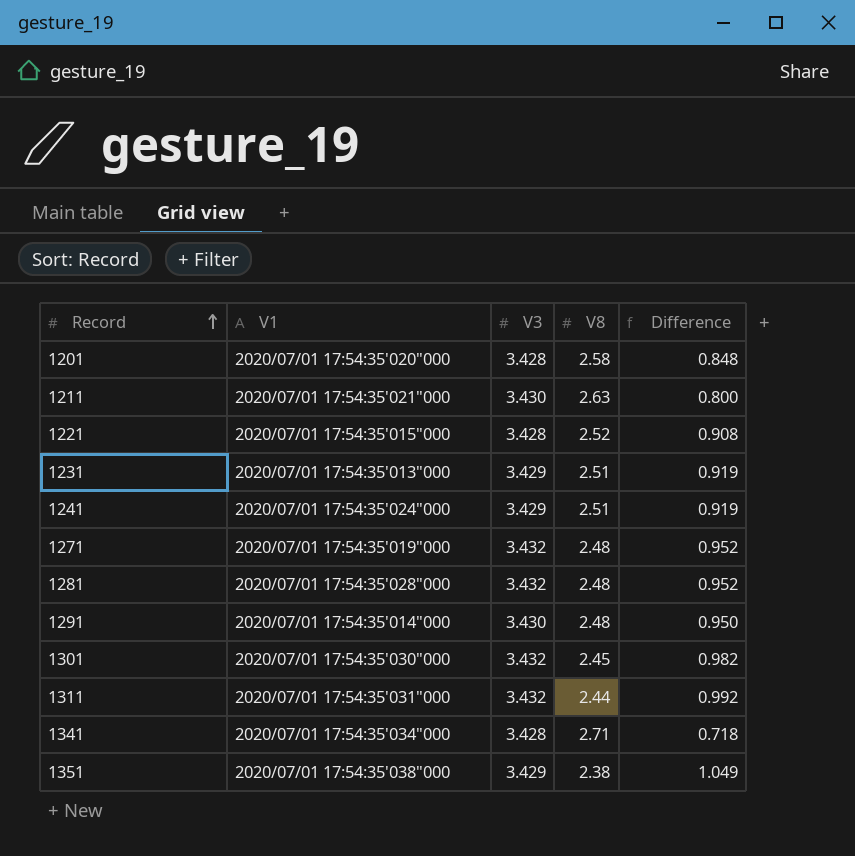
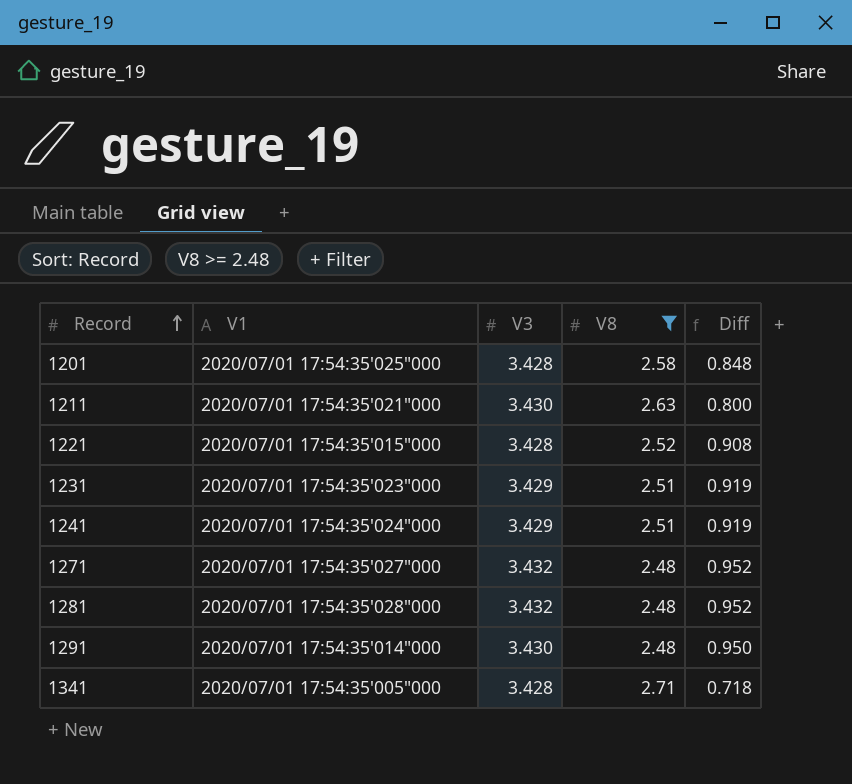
filter: none -> V8 >= 2.48
column name: Difference -> Diff
1201 | V1: 2020/07/01 17:54:35'020"000 -> 2020/07/01 17:54:35'025"000
1231 | V1: 2020/07/01 17:54:35'013"000 -> 2020/07/01 17:54:35'023"000
1271 | V1: 2020/07/01 17:54:35'019"000 -> 2020/07/01 17:54:35'027"000
1341 | V1: 2020/07/01 17:54:35'034"000 -> 2020/07/01 17:54:35'005"000

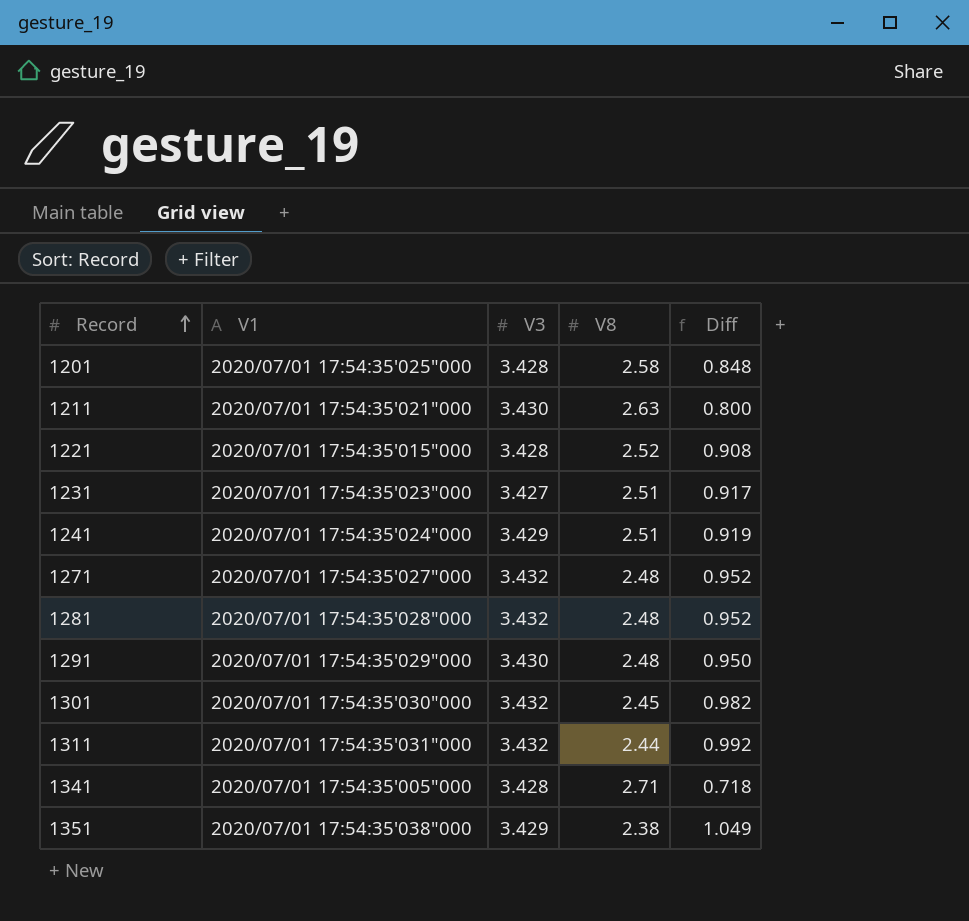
filter: V8 >= 2.48 -> none
1231 | V3: 3.429 -> 3.427
1231 | Diff: 0.919 -> 0.917
1291 | V1: 2020/07/01 17:54:35'014"000 -> 2020/07/01 17:54:35'029"000

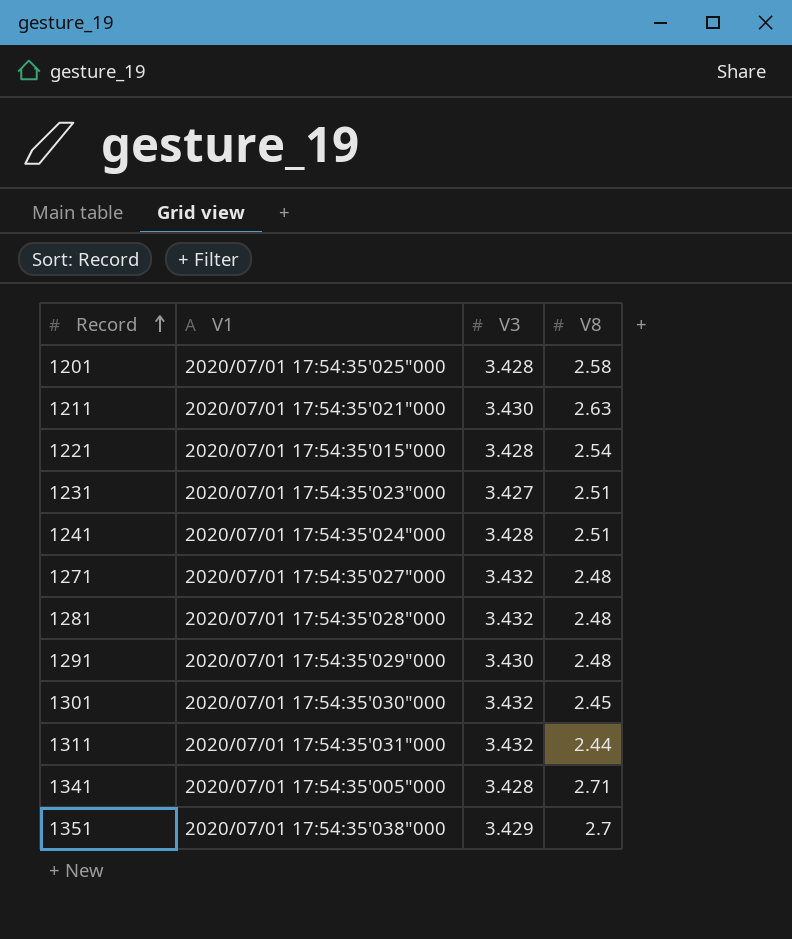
column Diff | formula: [V3] - [V8] -> none
1221 | V8: 2.52 -> 2.54
1241 | V3: 3.429 -> 3.428
1351 | V8: 2.38 -> 2.7

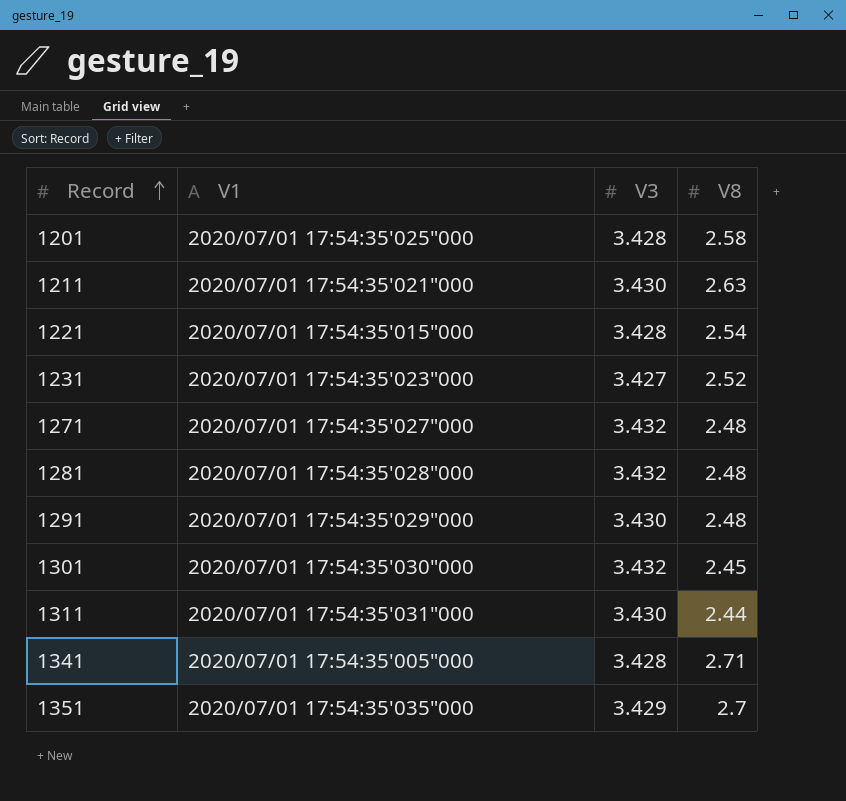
row 1241: 2020/07/01 17:54:35'024"000 | 3.428 | 2.51 -> none
1231 | V8: 2.51 -> 2.52
1311 | V3: 3.432 -> 3.430
1351 | V1: 2020/07/01 17:54:35'038"000 -> 2020/07/01 17:54:35'035"000

